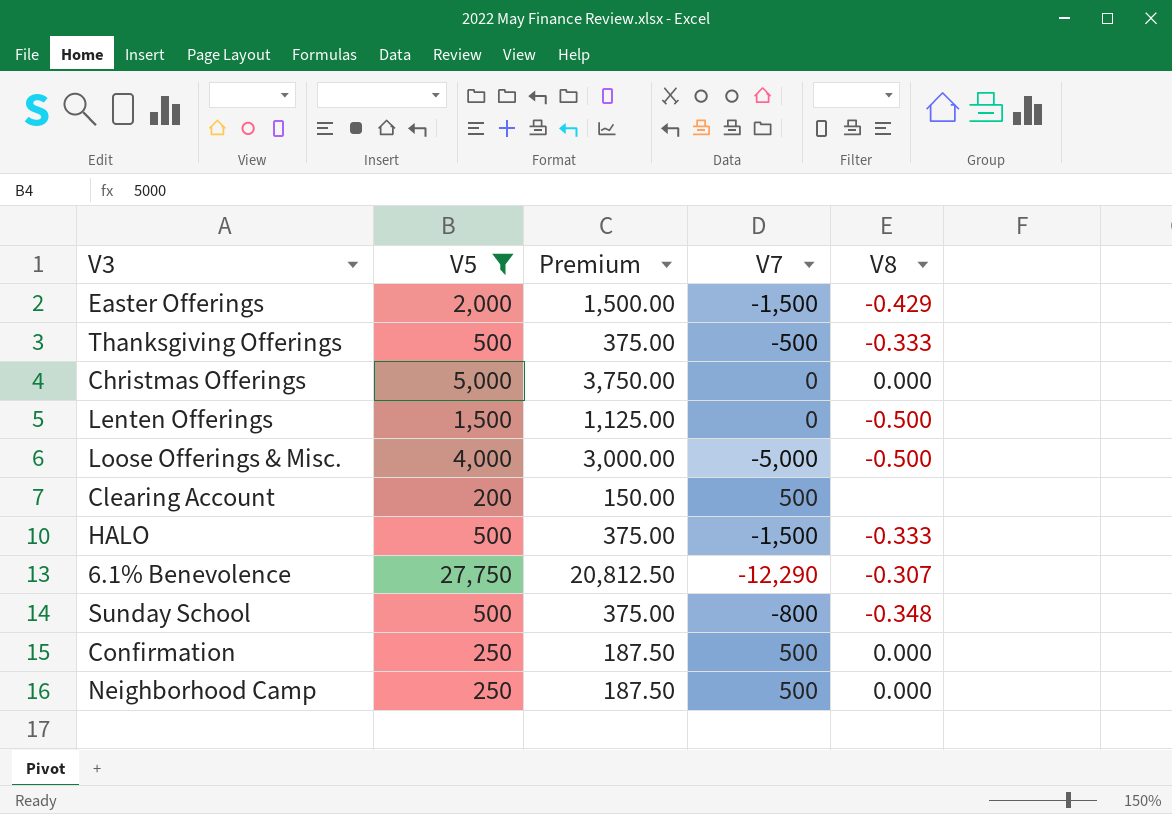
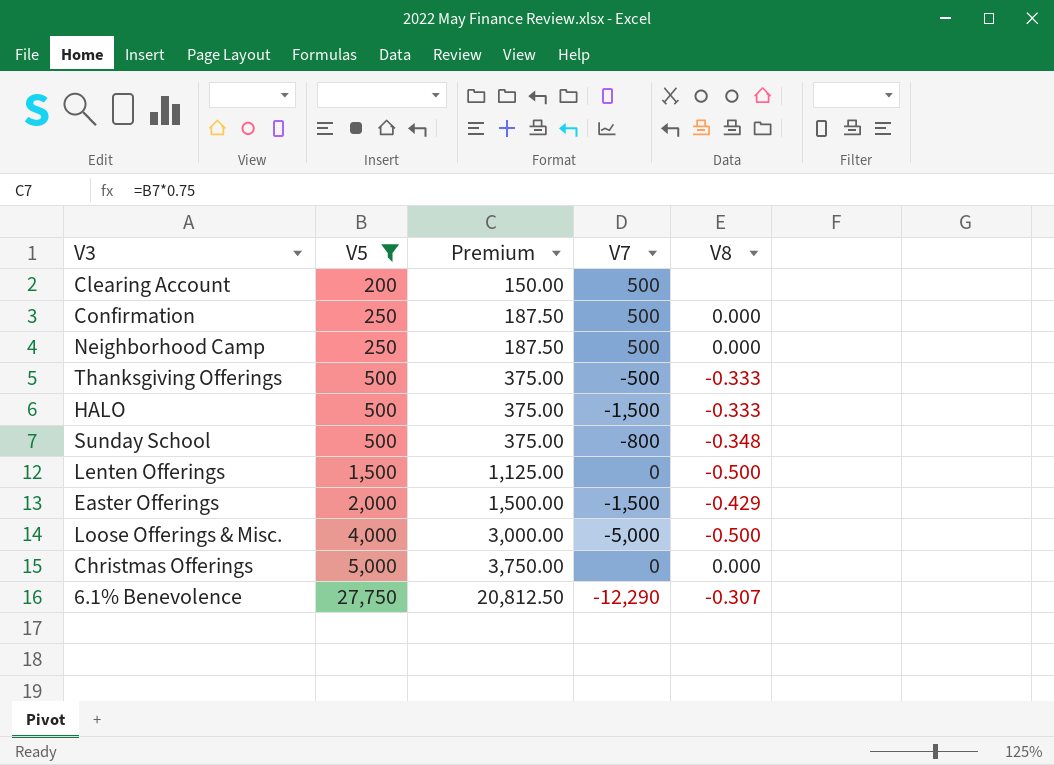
row order: none -> V5 ascending

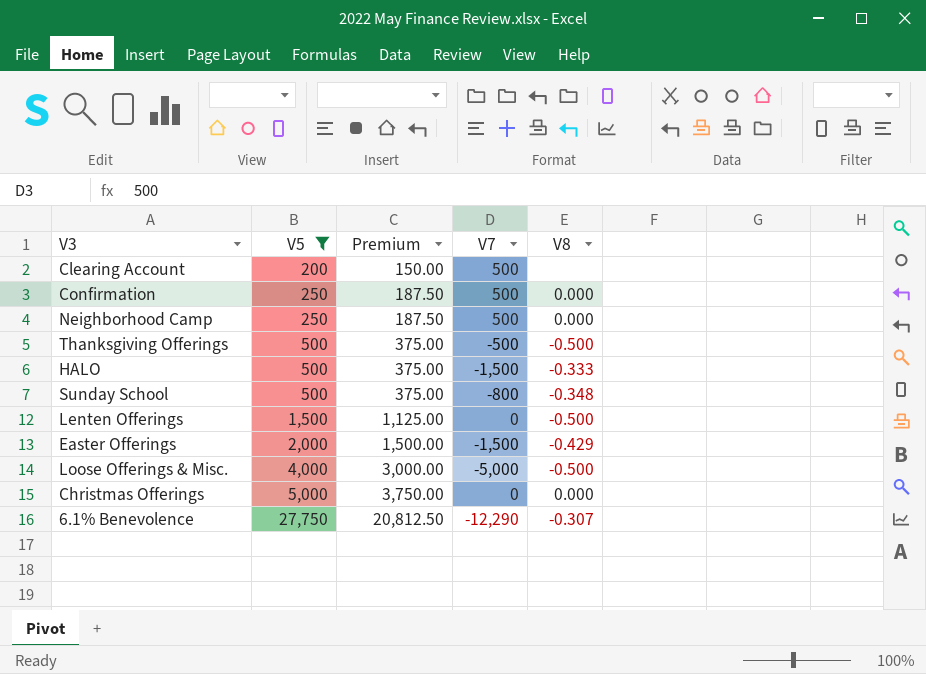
Thanksgiving Offerings | V8: -0.333 -> -0.500

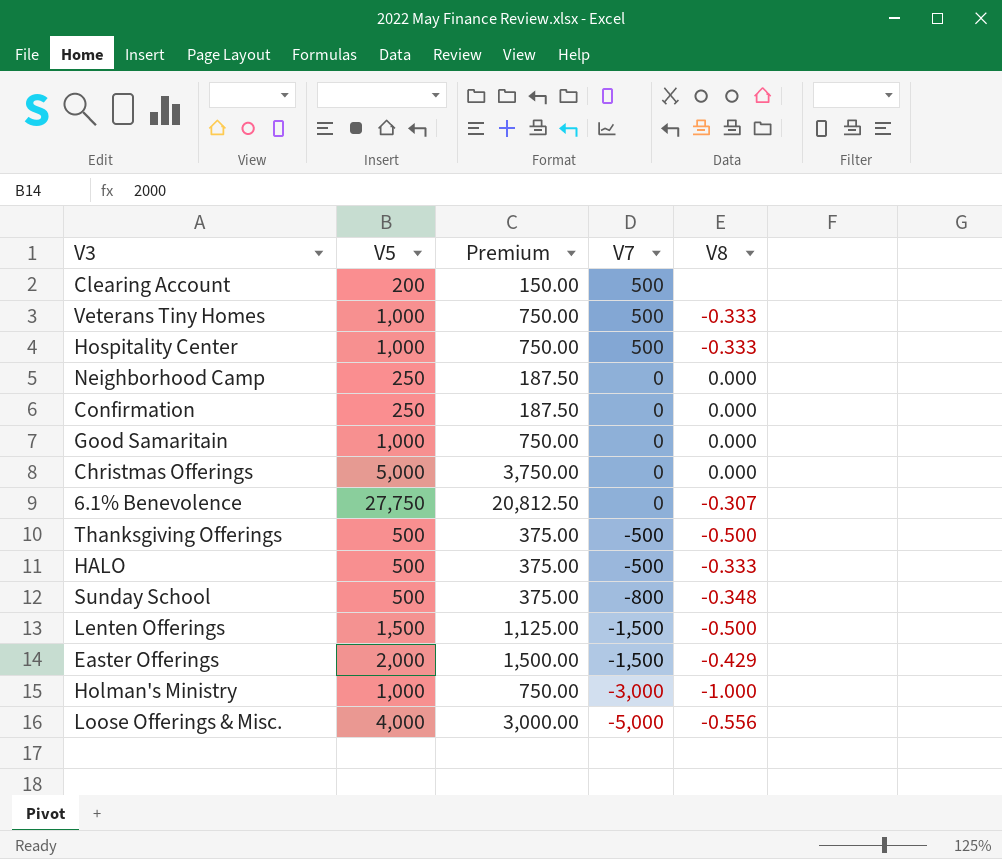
filter: V5 != 1,000 -> none
row order: V5 ascending -> V7 descending
Neighborhood Camp | V7: 500 -> 0
Confirmation | V7: 500 -> 0
6.1% Benevolence | V7: -12,290 -> 0
HALO | V7: -1,500 -> -500
Lenten Offerings | V7: 0 -> -1,500
Loose Offerings & Misc. | V8: -0.500 -> -0.556

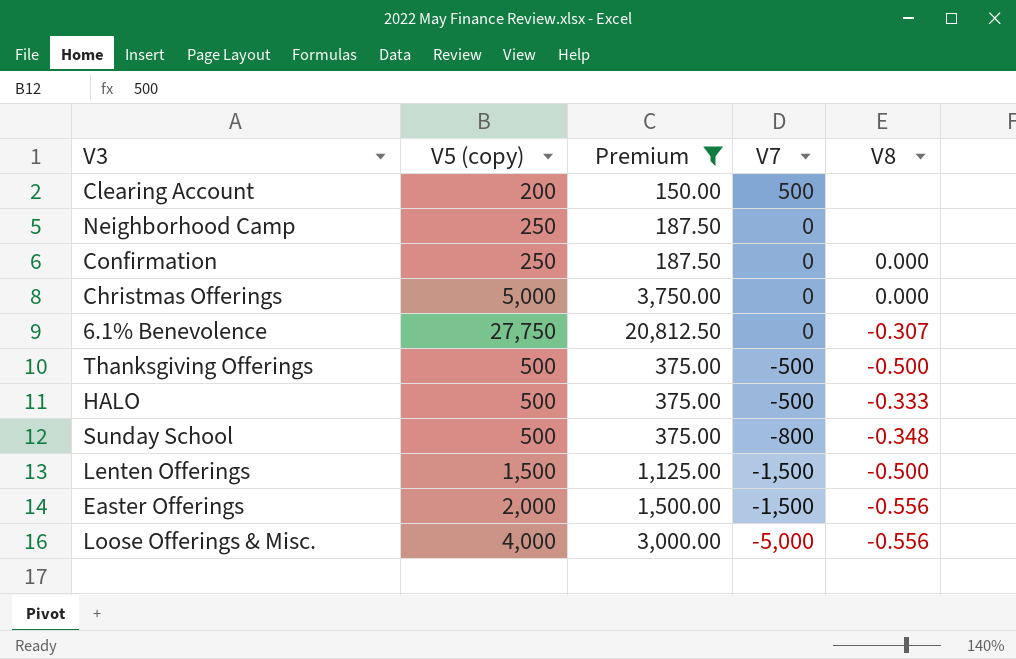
filter: none -> Premium != 750.00
column name: V5 -> V5 (copy)
Neighborhood Camp | V8: 0.000 -> none
Easter Offerings | V8: -0.429 -> -0.556

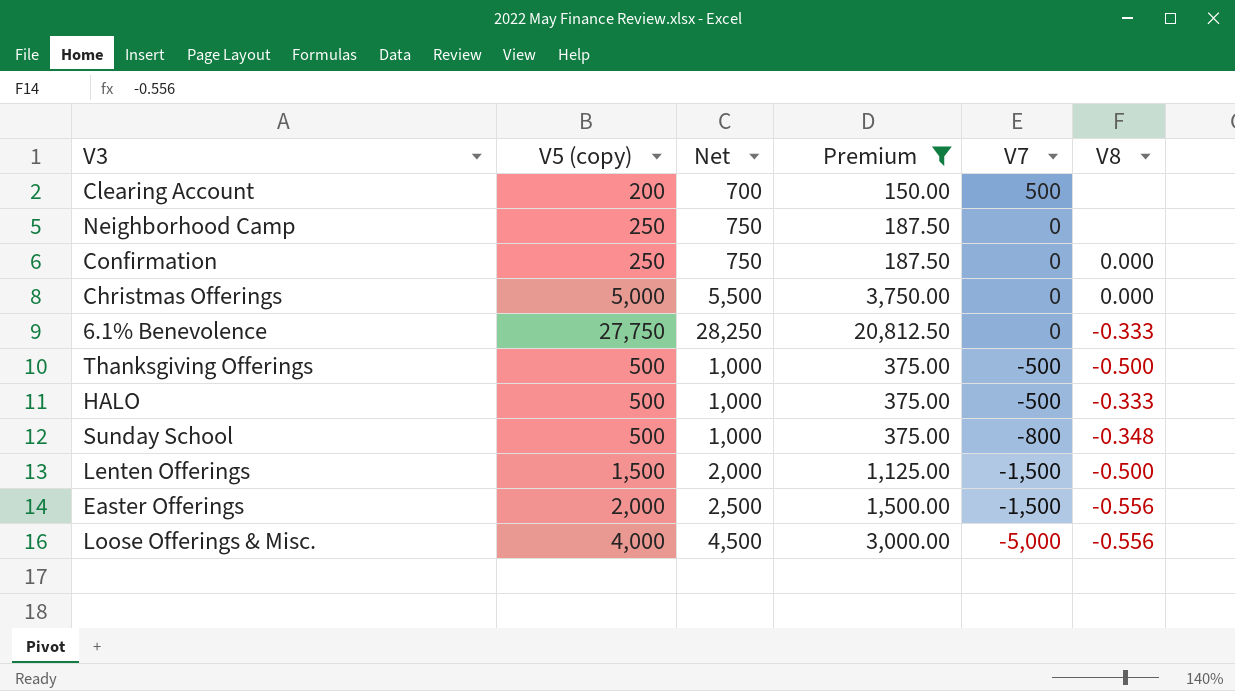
column Net | formula: none -> [V5 (copy)] + 500
6.1% Benevolence | V8: -0.307 -> -0.333

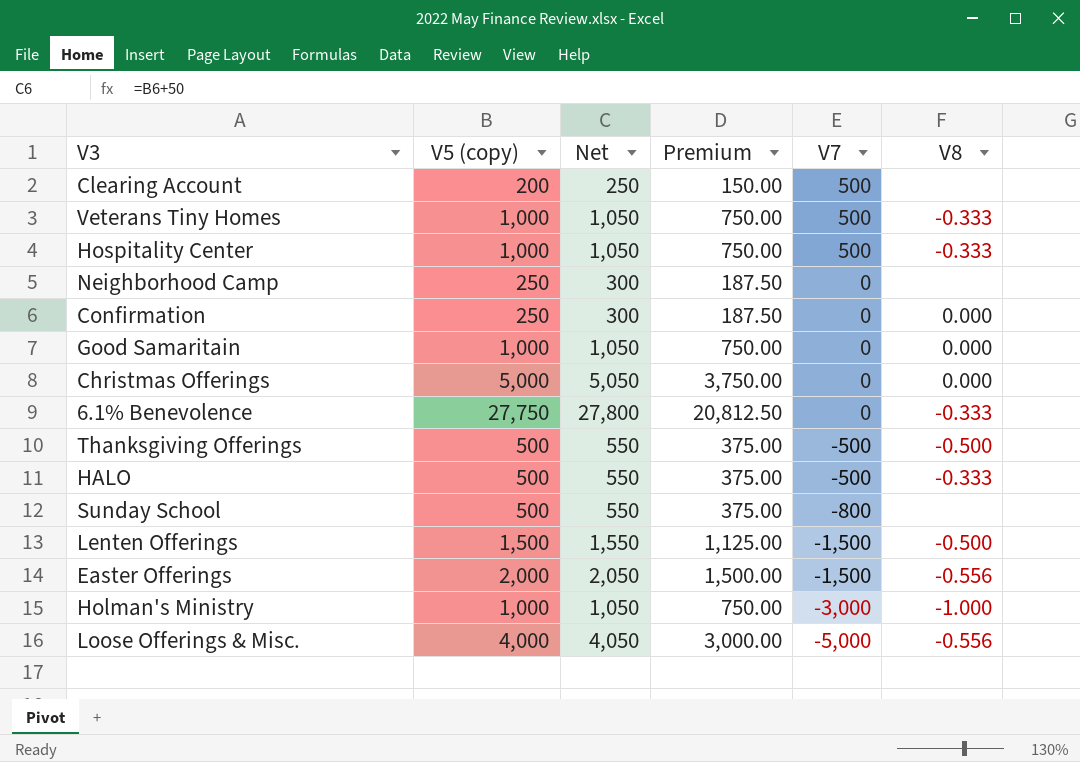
filter: Premium != 750.00 -> none
column Net | formula: [V5 (copy)] + 500 -> [V5 (copy)] + 50
Sunday School | V8: -0.348 -> none

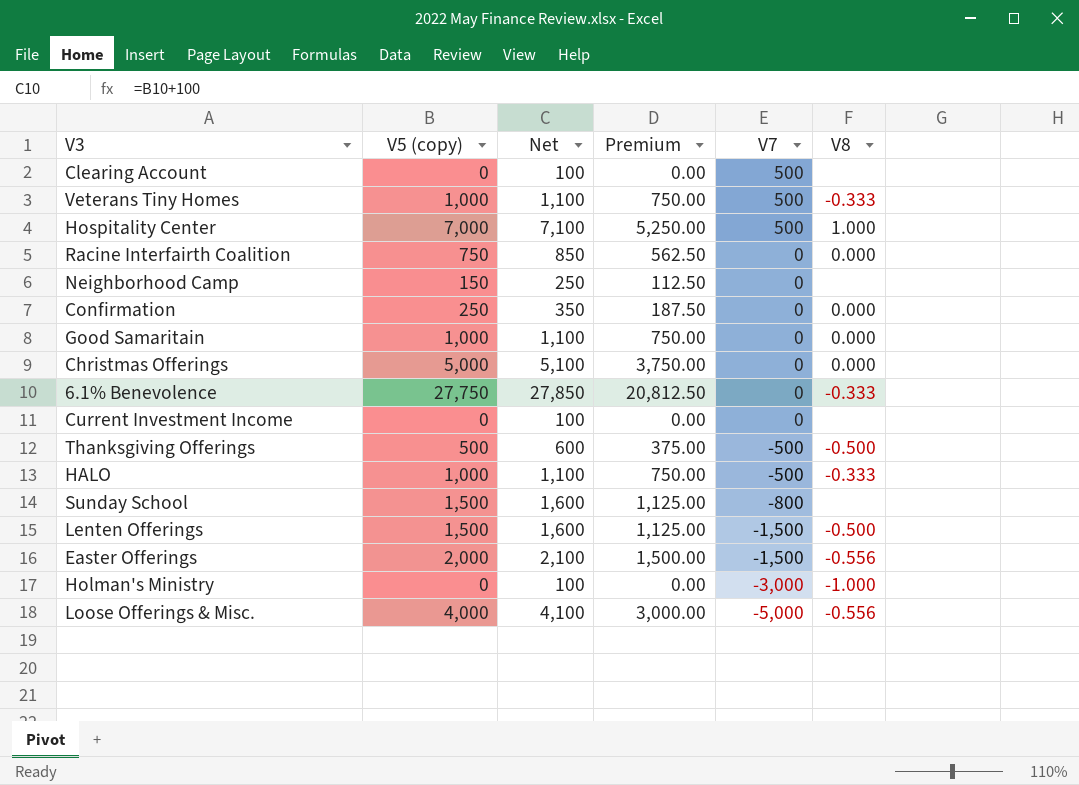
column Net | formula: [V5 (copy)] + 50 -> [V5 (copy)] + 100
Clearing Account | V5 (copy): 200 -> 0
Clearing Account | Premium: 150.00 -> 0.00
Hospitality Center | V5 (copy): 1,000 -> 7,000
Hospitality Center | Premium: 750.00 -> 5,250.00
Hospitality Center | V8: -0.333 -> 1.000
row Racine Interfairth Coalition: none -> 750 | 850 | 562.50 | 0 | 0.000
Neighborhood Camp | V5 (copy): 250 -> 150
Neighborhood Camp | Premium: 187.50 -> 112.50
row Current Investment Income: none -> 0 | 100 | 0.00 | 0 | none
HALO | V5 (copy): 500 -> 1,000
HALO | Premium: 375.00 -> 750.00
Sunday School | V5 (copy): 500 -> 1,500
Sunday School | Premium: 375.00 -> 1,125.00
Holman's Ministry | V5 (copy): 1,000 -> 0
Holman's Ministry | Premium: 750.00 -> 0.00

